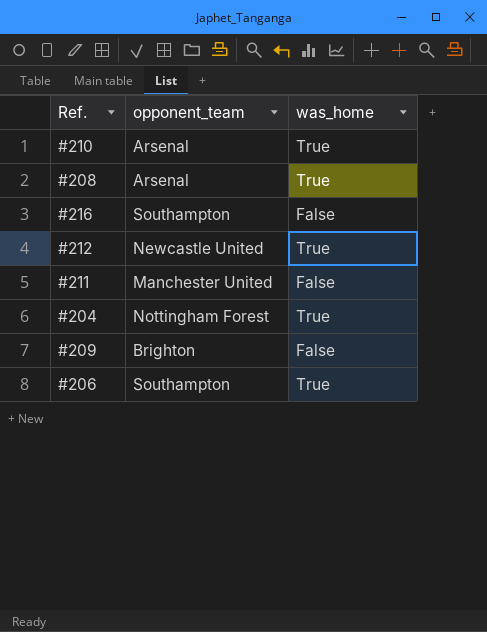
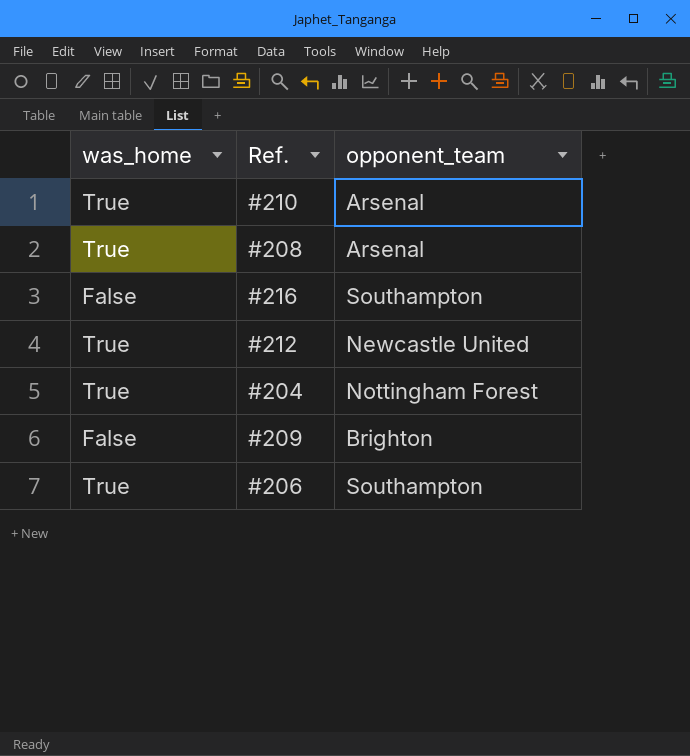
column was_home | position: 3 -> 1
row #211: Manchester United | False -> none

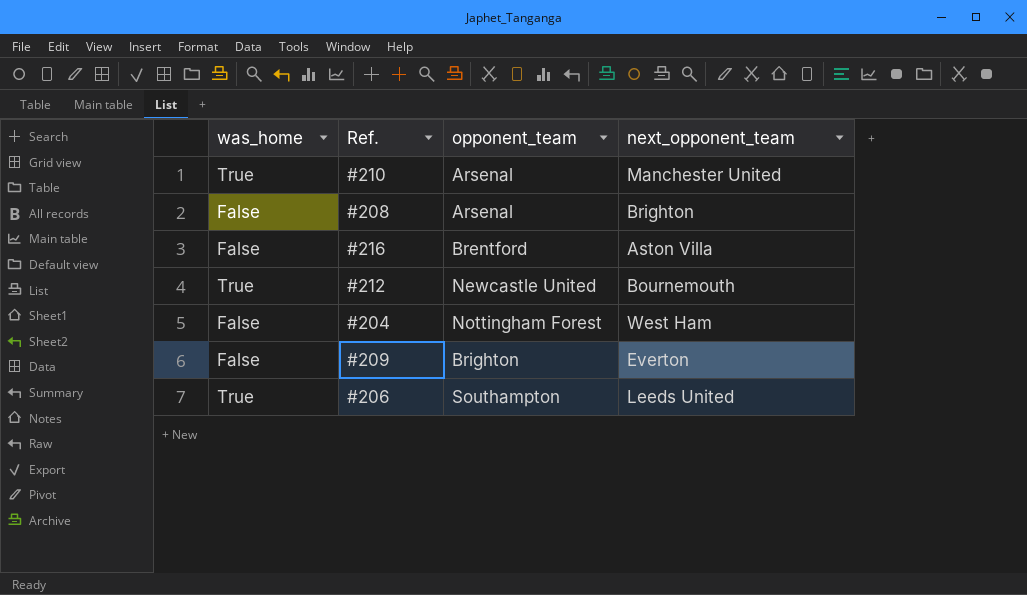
column next_opponent_team | position: none -> 4
#208 | was_home: True -> False
#216 | opponent_team: Southampton -> Brentford
#204 | was_home: True -> False

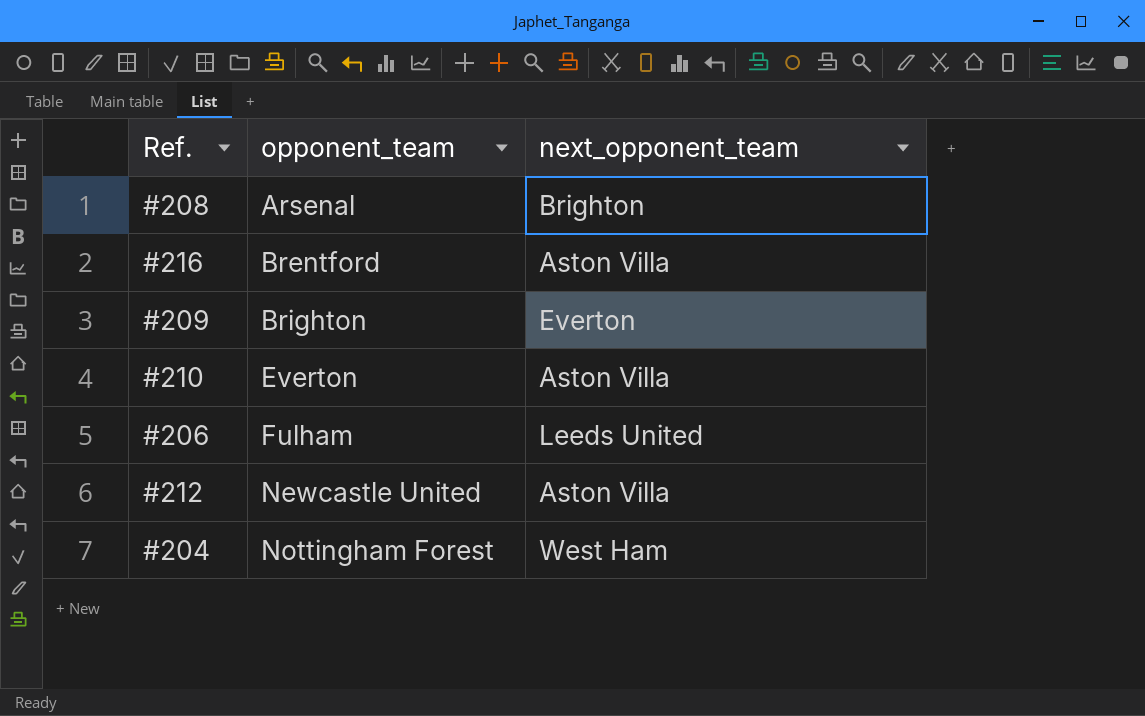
row order: none -> opponent_team ascending
column was_home | position: 1 -> none
#210 | opponent_team: Arsenal -> Everton
#210 | next_opponent_team: Manchester United -> Aston Villa
#206 | opponent_team: Southampton -> Fulham
#212 | next_opponent_team: Bournemouth -> Aston Villa

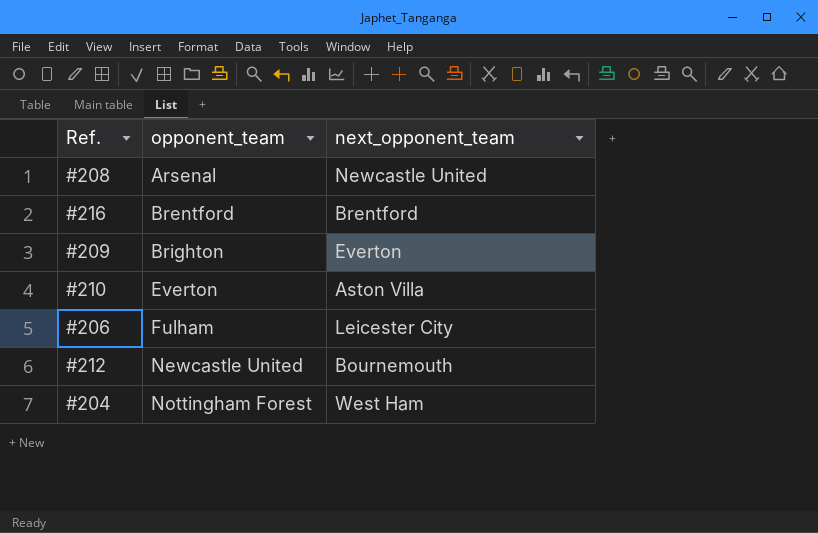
#208 | next_opponent_team: Brighton -> Newcastle United
#216 | next_opponent_team: Aston Villa -> Brentford
#206 | next_opponent_team: Leeds United -> Leicester City
#212 | next_opponent_team: Aston Villa -> Bournemouth

